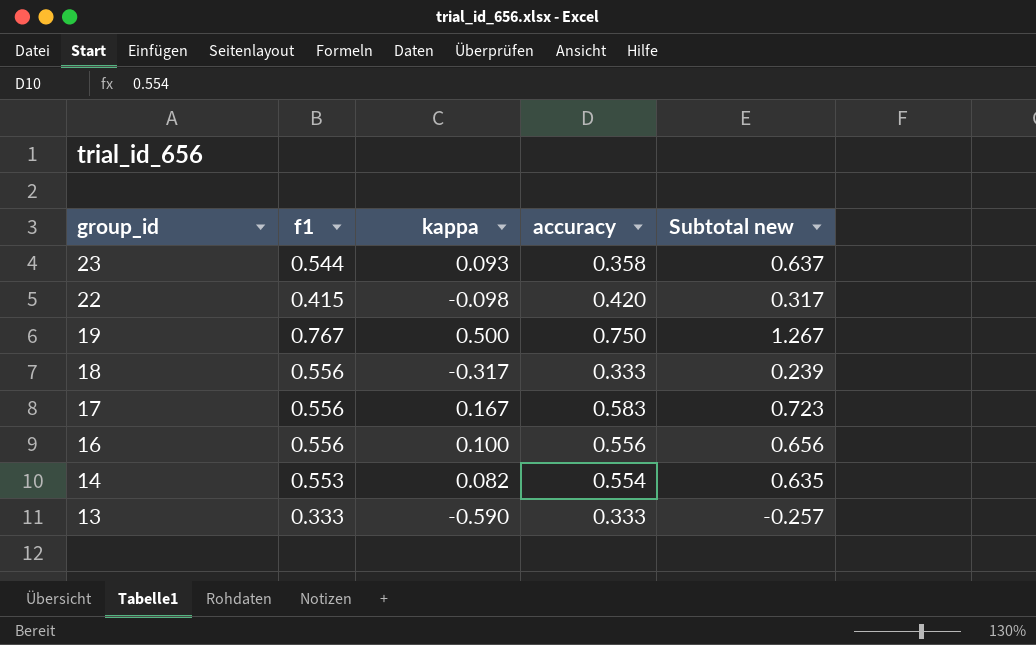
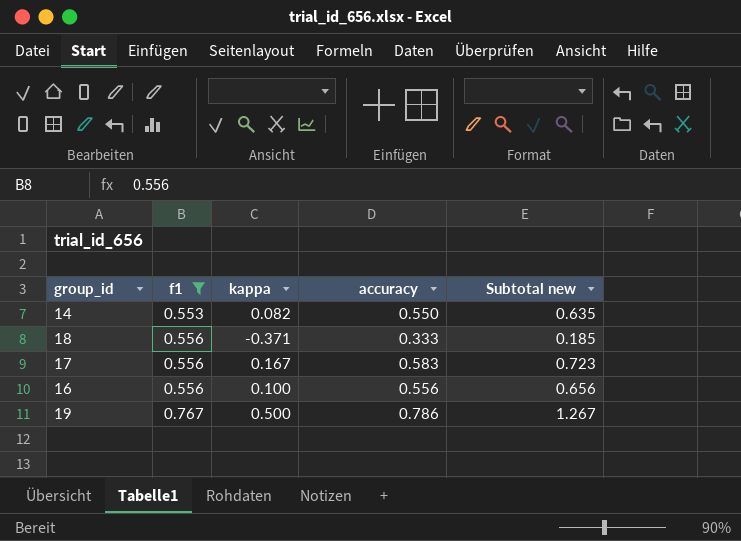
filter: none -> f1 >= 0.553
row order: group_id descending -> f1 ascending
14 | accuracy: 0.554 -> 0.550
18 | kappa: -0.317 -> -0.371
18 | Subtotal new: 0.239 -> 0.185
19 | accuracy: 0.750 -> 0.786

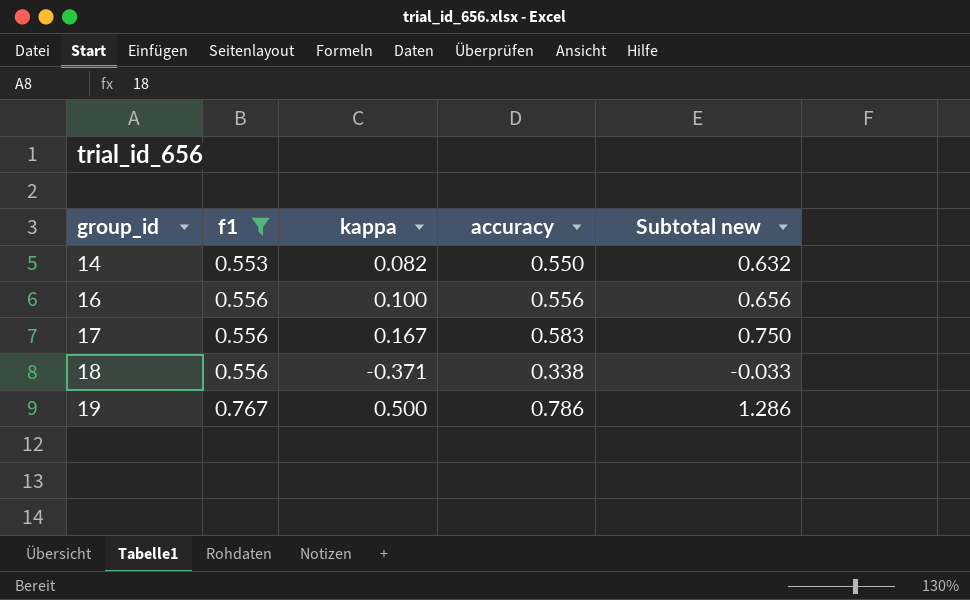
row order: f1 ascending -> group_id ascending
column Subtotal new | formula: [f1] + [kappa] -> [kappa] + [accuracy]
18 | accuracy: 0.333 -> 0.338

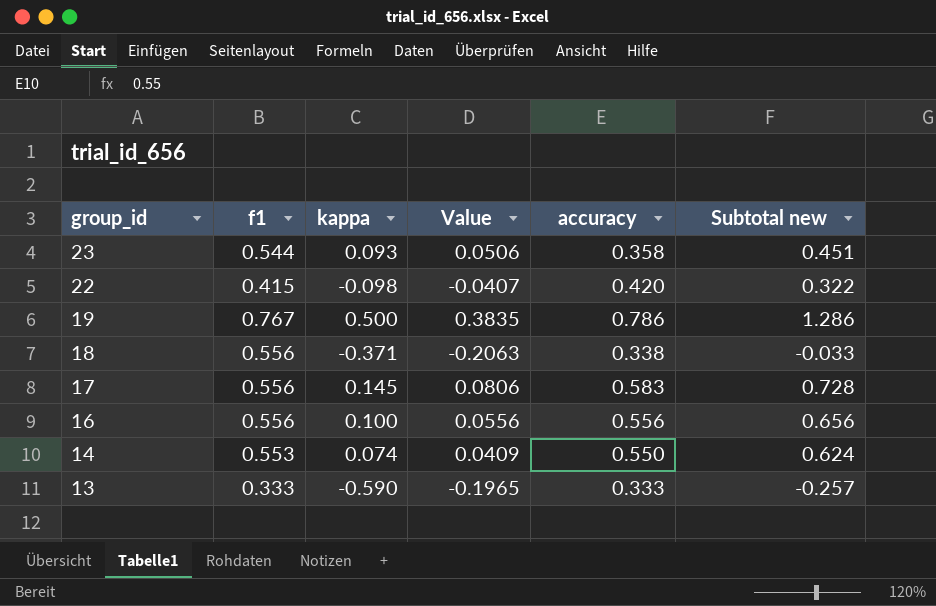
filter: f1 >= 0.553 -> none
row order: group_id ascending -> group_id descending
column Value | formula: none -> [f1] * [kappa]
17 | kappa: 0.167 -> 0.145
17 | Subtotal new: 0.750 -> 0.728
14 | kappa: 0.082 -> 0.074
14 | Subtotal new: 0.632 -> 0.624

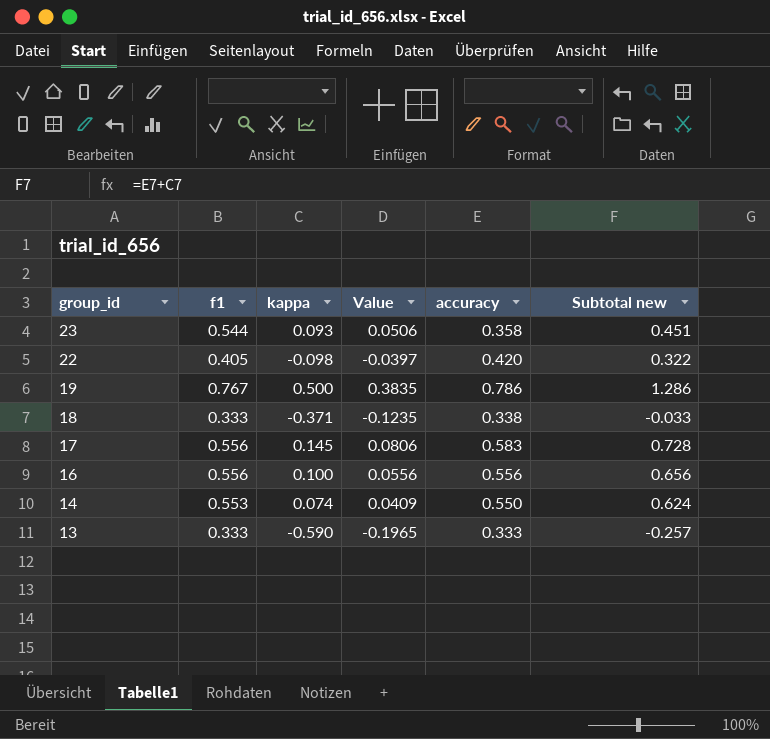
22 | f1: 0.415 -> 0.405
22 | Value: -0.0407 -> -0.0397
18 | f1: 0.556 -> 0.333
18 | Value: -0.2063 -> -0.1235

